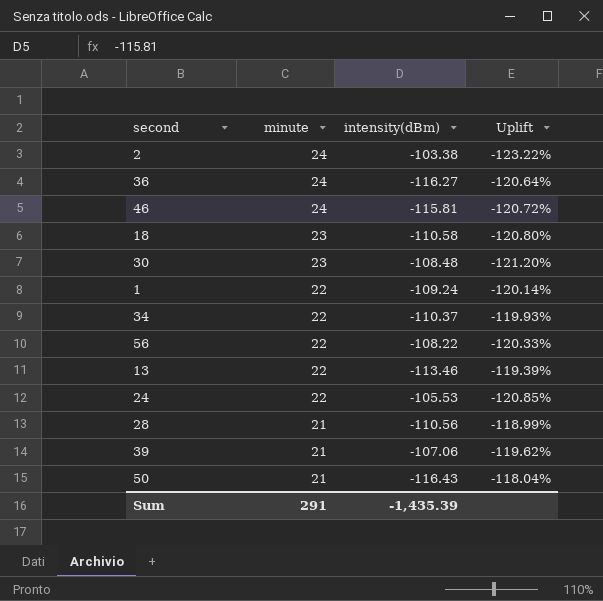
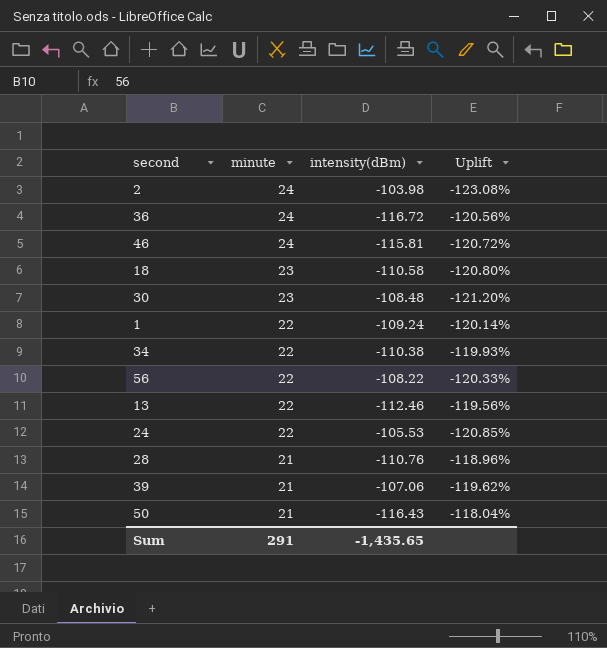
2 | intensity(dBm): -103.38 -> -103.98
2 | Uplift: -123.22% -> -123.08%
36 | intensity(dBm): -116.27 -> -116.72
36 | Uplift: -120.64% -> -120.56%
34 | intensity(dBm): -110.37 -> -110.38
13 | intensity(dBm): -113.46 -> -112.46
13 | Uplift: -119.39% -> -119.56%
28 | intensity(dBm): -110.56 -> -110.76
28 | Uplift: -118.99% -> -118.96%
Sum | intensity(dBm): -1,435.39 -> -1,435.65

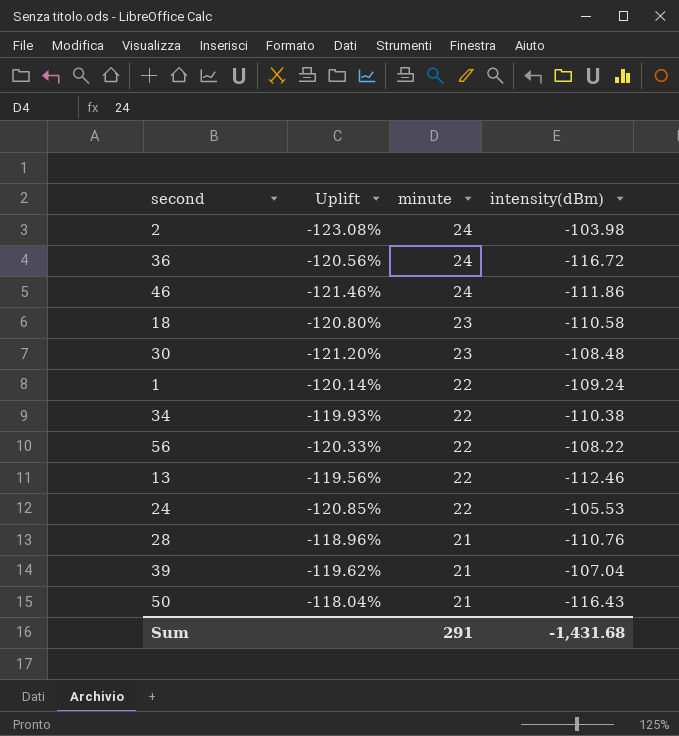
column Uplift | position: 4 -> 2
46 | Uplift: -120.72% -> -121.46%
46 | intensity(dBm): -115.81 -> -111.86
39 | intensity(dBm): -107.06 -> -107.04
Sum | intensity(dBm): -1,435.65 -> -1,431.68

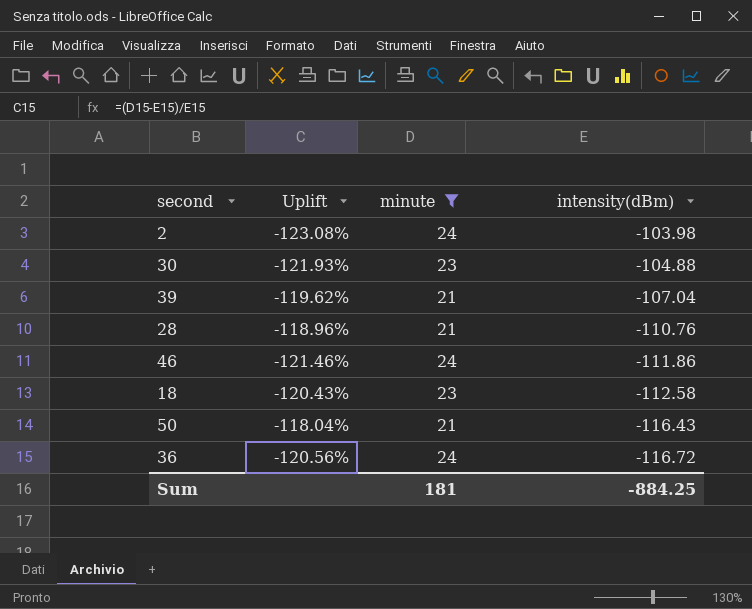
filter: none -> minute != 22
row order: minute descending -> intensity(dBm) descending
30 | Uplift: -121.20% -> -121.93%
30 | intensity(dBm): -108.48 -> -104.88
18 | Uplift: -120.80% -> -120.43%
18 | intensity(dBm): -110.58 -> -112.58
Sum | minute: 291 -> 181
Sum | intensity(dBm): -1,431.68 -> -884.25

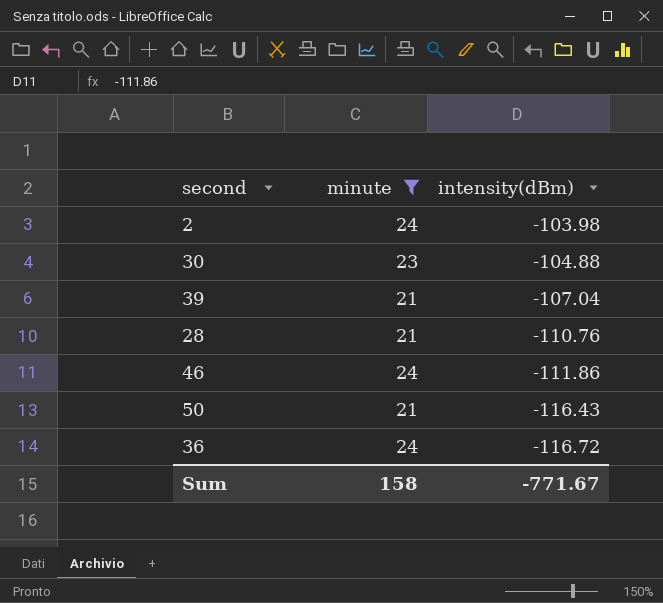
column Uplift | formula: ([minute] - [intensity(dBm)]) / [intensity(dBm)] -> none
row 18: -120.43% | 23 | -112.58 -> none
Sum | minute: 181 -> 158
Sum | intensity(dBm): -884.25 -> -771.67

